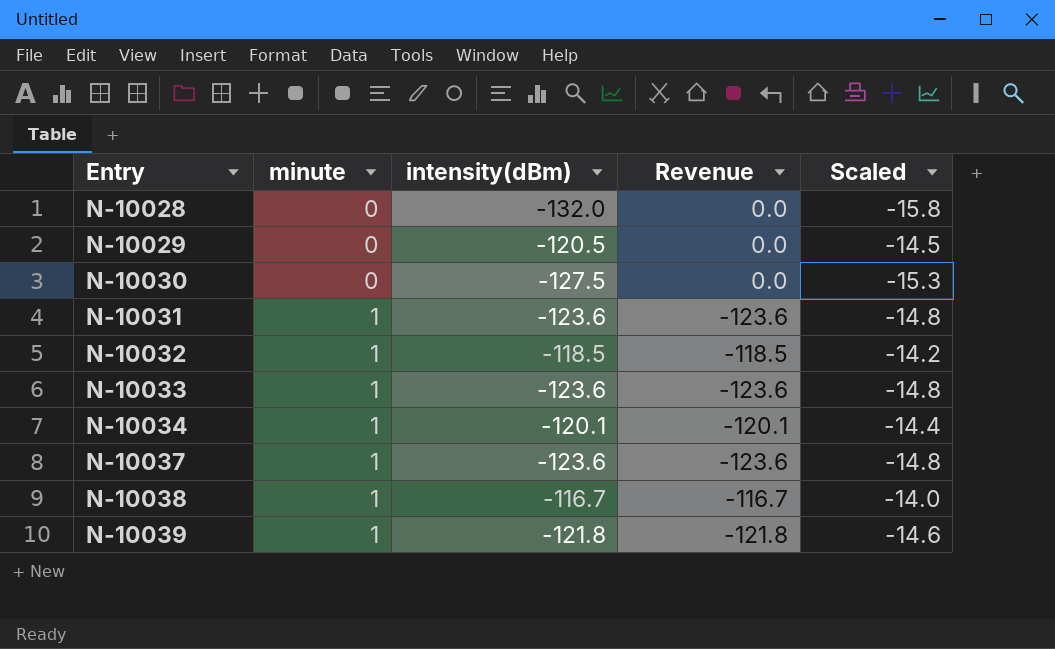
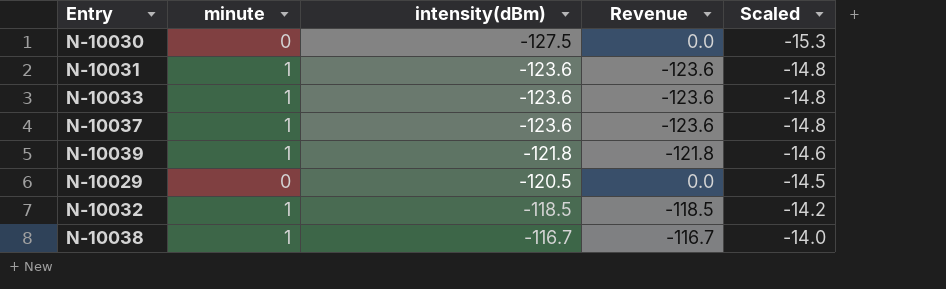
row order: Entry ascending -> intensity(dBm) ascending
row N-10028: 0 | -132.0 | 0.0 | -15.8 -> none
row N-10034: 1 | -120.1 | -120.1 | -14.4 -> none

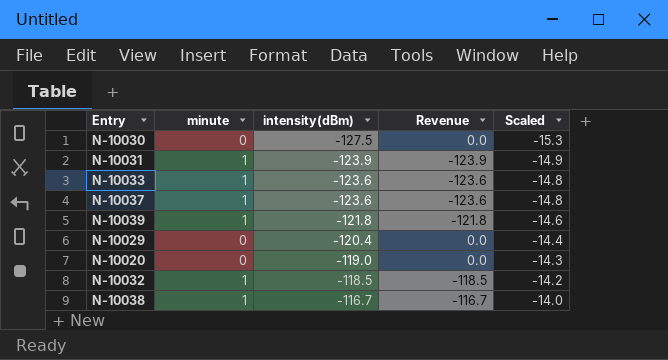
N-10031 | intensity(dBm): -123.6 -> -123.9
N-10031 | Revenue: -123.6 -> -123.9
N-10031 | Scaled: -14.8 -> -14.9
N-10029 | intensity(dBm): -120.5 -> -120.4
N-10029 | Scaled: -14.5 -> -14.4
row N-10020: none -> 0 | -119.0 | 0.0 | -14.3

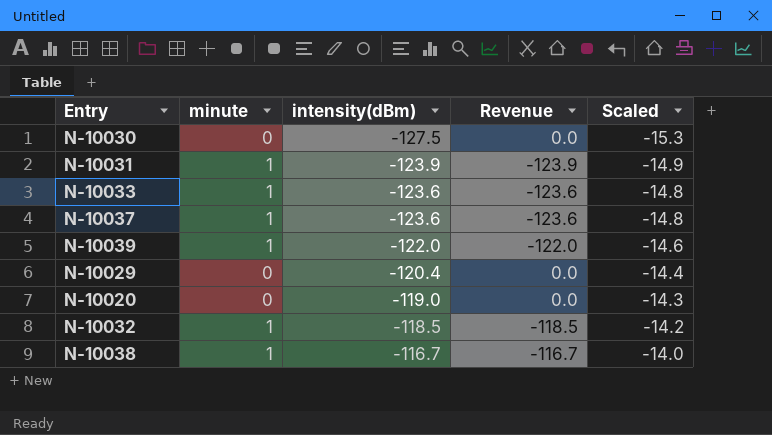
N-10039 | intensity(dBm): -121.8 -> -122.0
N-10039 | Revenue: -121.8 -> -122.0

